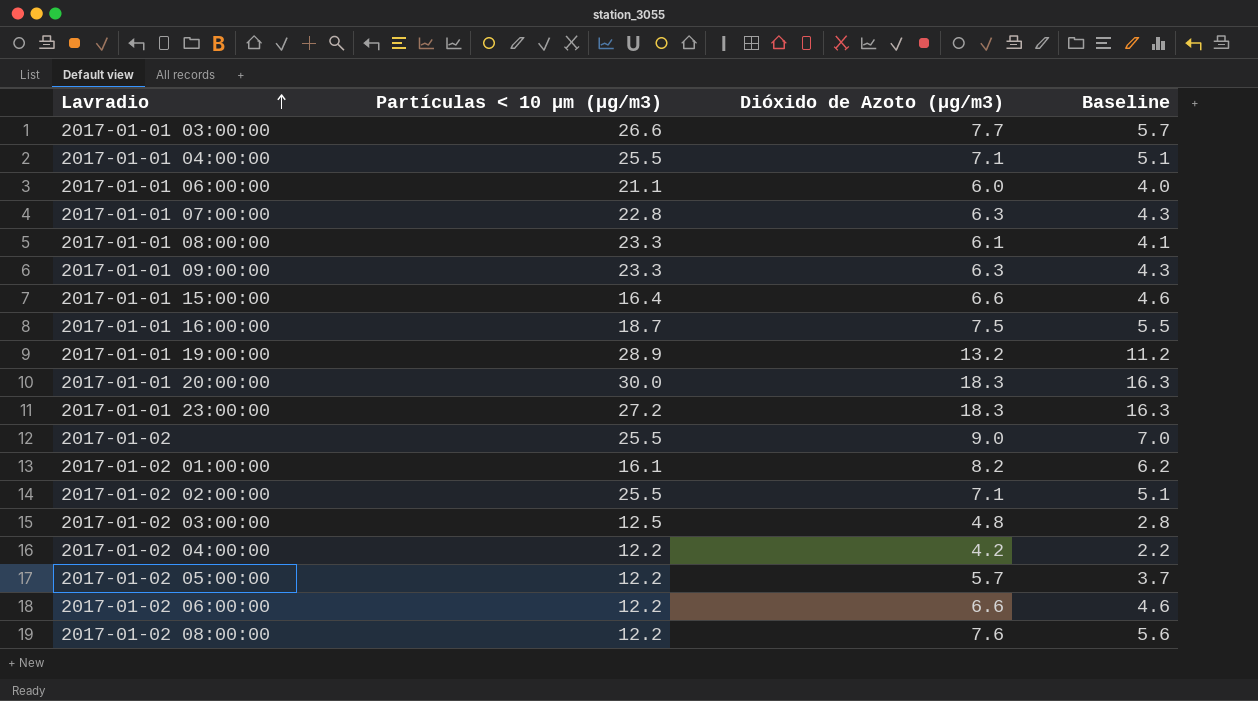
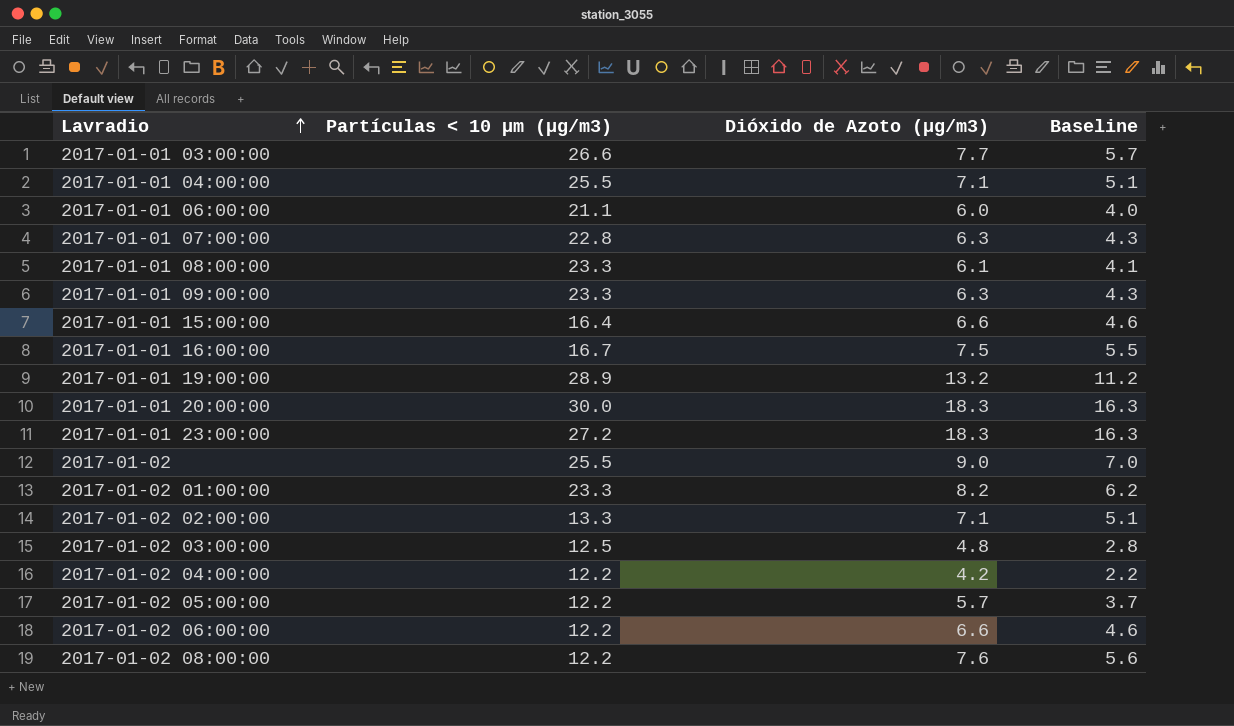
2017-01-01 16:00:00 | Partículas < 10 µm (µg/m3): 18.7 -> 16.7
2017-01-02 01:00:00 | Partículas < 10 µm (µg/m3): 16.1 -> 23.3
2017-01-02 02:00:00 | Partículas < 10 µm (µg/m3): 25.5 -> 13.3

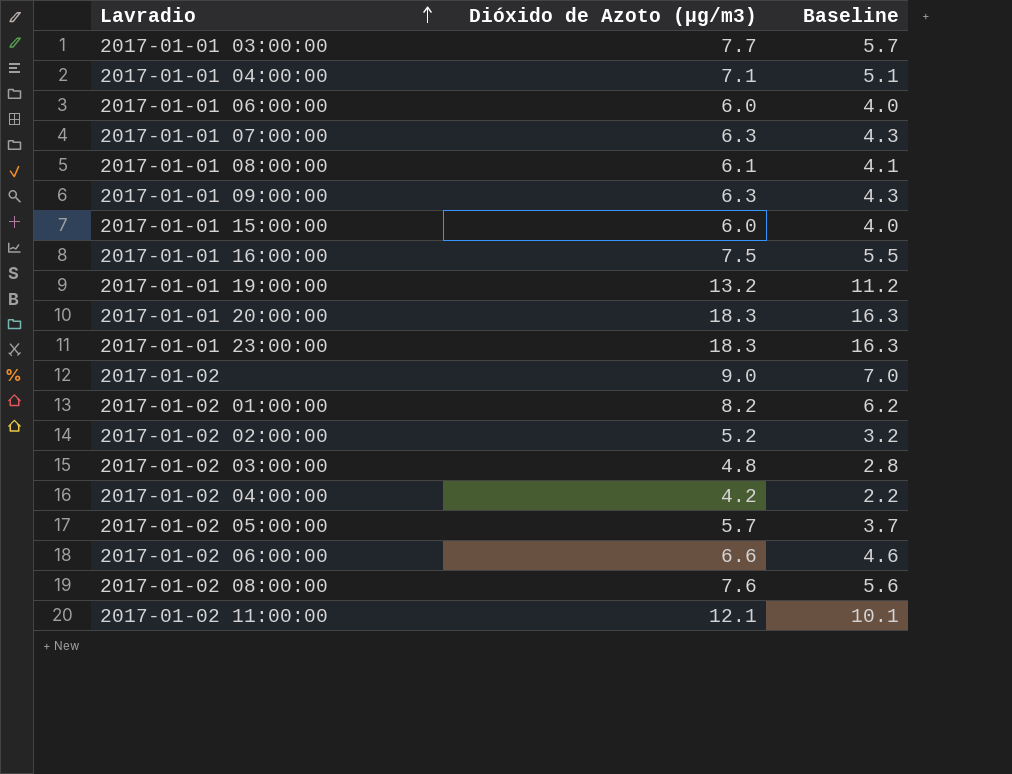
column Partículas < 10 µm (µg/m3) | position: 2 -> none
2017-01-01 15:00:00 | Dióxido de Azoto (µg/m3): 6.6 -> 6.0
2017-01-01 15:00:00 | Baseline: 4.6 -> 4.0
2017-01-02 02:00:00 | Dióxido de Azoto (µg/m3): 7.1 -> 5.2
2017-01-02 02:00:00 | Baseline: 5.1 -> 3.2
row 2017-01-02 11:00:00: none -> 12.1 | 10.1

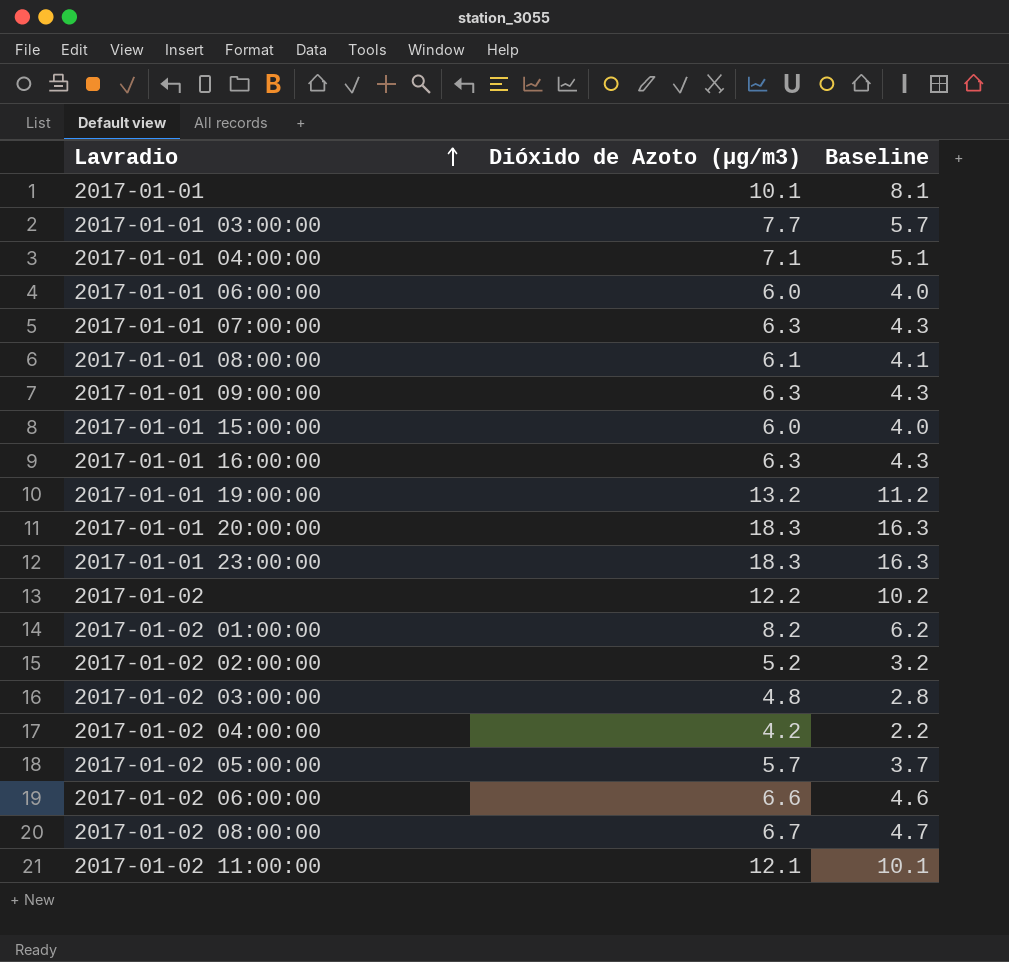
row 2017-01-01: none -> 10.1 | 8.1
2017-01-01 16:00:00 | Dióxido de Azoto (µg/m3): 7.5 -> 6.3
2017-01-01 16:00:00 | Baseline: 5.5 -> 4.3
2017-01-02 | Dióxido de Azoto (µg/m3): 9.0 -> 12.2
2017-01-02 | Baseline: 7.0 -> 10.2
2017-01-02 08:00:00 | Dióxido de Azoto (µg/m3): 7.6 -> 6.7
2017-01-02 08:00:00 | Baseline: 5.6 -> 4.7

